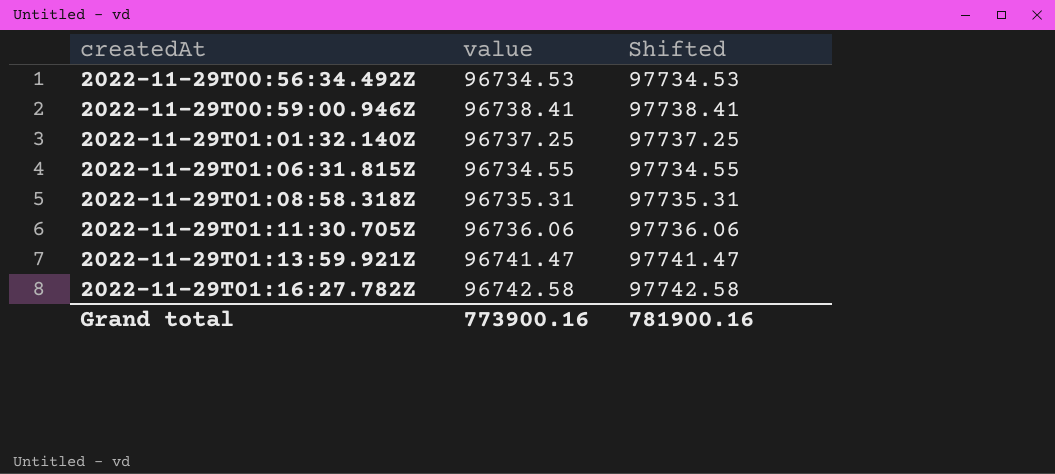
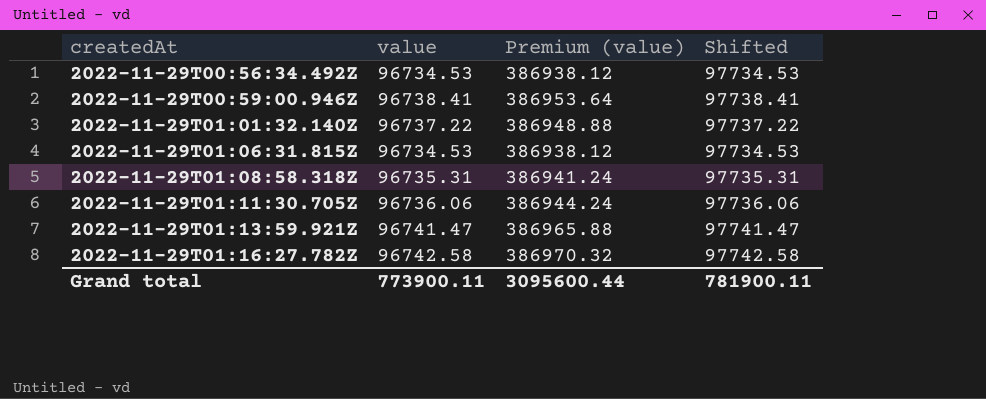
column Premium (value) | formula: none -> [value] * 4
2022-11-29T01:01:32.140Z | value: 96737.25 -> 96737.22
2022-11-29T01:01:32.140Z | Shifted: 97737.25 -> 97737.22
2022-11-29T01:06:31.815Z | value: 96734.55 -> 96734.53
2022-11-29T01:06:31.815Z | Shifted: 97734.55 -> 97734.53
Grand total | value: 773900.16 -> 773900.11
Grand total | Shifted: 781900.16 -> 781900.11

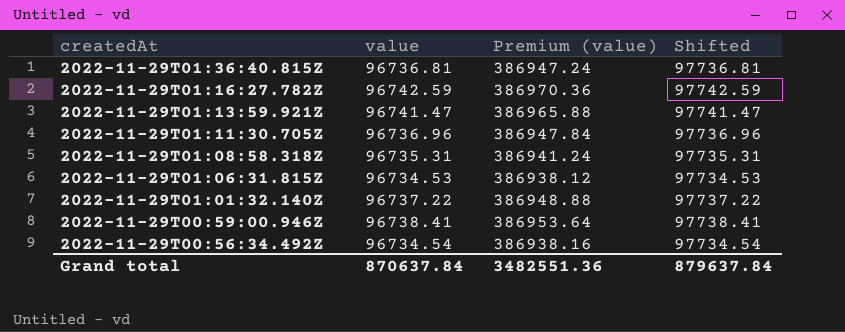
row order: createdAt ascending -> createdAt descending
row 2022-11-29T01:36:40.815Z: none -> 96736.81 | 386947.24 | 97736.81
2022-11-29T01:16:27.782Z | value: 96742.58 -> 96742.59
2022-11-29T01:16:27.782Z | Premium (value): 386970.32 -> 386970.36
2022-11-29T01:16:27.782Z | Shifted: 97742.58 -> 97742.59
2022-11-29T01:11:30.705Z | value: 96736.06 -> 96736.96
2022-11-29T01:11:30.705Z | Premium (value): 386944.24 -> 386947.84
2022-11-29T01:11:30.705Z | Shifted: 97736.06 -> 97736.96
2022-11-29T00:56:34.492Z | value: 96734.53 -> 96734.54
2022-11-29T00:56:34.492Z | Premium (value): 386938.12 -> 386938.16
2022-11-29T00:56:34.492Z | Shifted: 97734.53 -> 97734.54
Grand total | value: 773900.11 -> 870637.84
Grand total | Premium (value): 3095600.44 -> 3482551.36
Grand total | Shifted: 781900.11 -> 879637.84

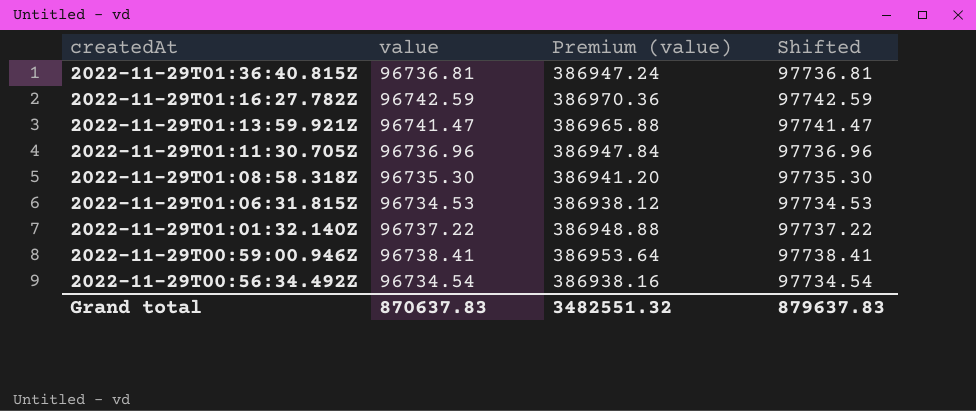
2022-11-29T01:08:58.318Z | value: 96735.31 -> 96735.30
2022-11-29T01:08:58.318Z | Premium (value): 386941.24 -> 386941.20
2022-11-29T01:08:58.318Z | Shifted: 97735.31 -> 97735.30
Grand total | value: 870637.84 -> 870637.83
Grand total | Premium (value): 3482551.36 -> 3482551.32
Grand total | Shifted: 879637.84 -> 879637.83

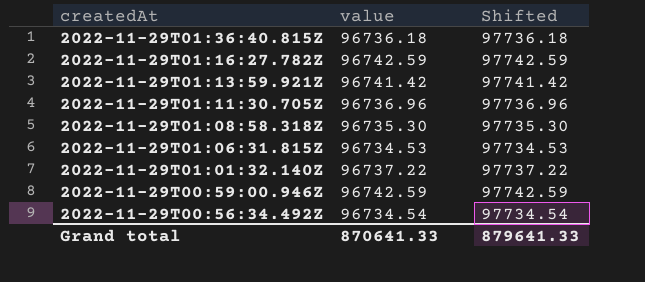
column Premium (value) | formula: [value] * 4 -> none
2022-11-29T01:36:40.815Z | value: 96736.81 -> 96736.18
2022-11-29T01:36:40.815Z | Shifted: 97736.81 -> 97736.18
2022-11-29T01:13:59.921Z | value: 96741.47 -> 96741.42
2022-11-29T01:13:59.921Z | Shifted: 97741.47 -> 97741.42
2022-11-29T00:59:00.946Z | value: 96738.41 -> 96742.59
2022-11-29T00:59:00.946Z | Shifted: 97738.41 -> 97742.59
Grand total | value: 870637.83 -> 870641.33
Grand total | Shifted: 879637.83 -> 879641.33

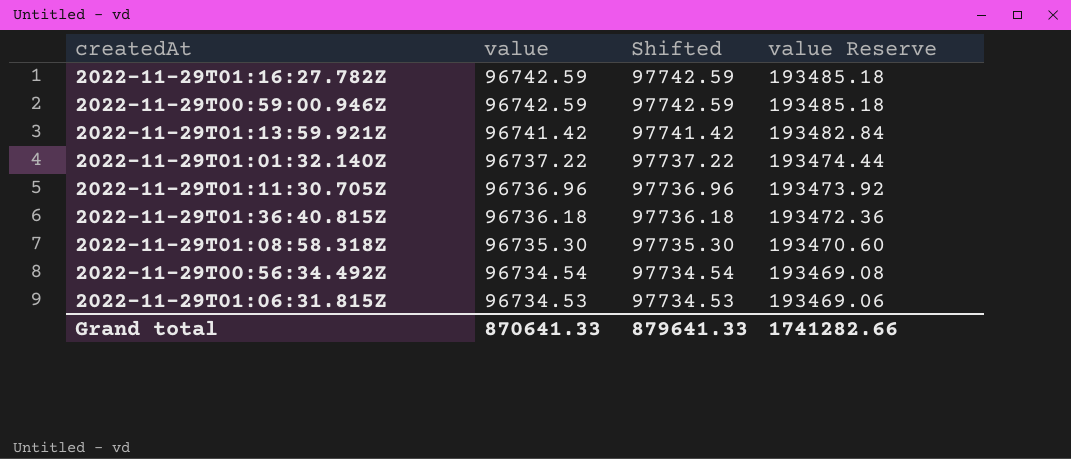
row order: createdAt descending -> value descending
column value Reserve | formula: none -> [value] * 2

